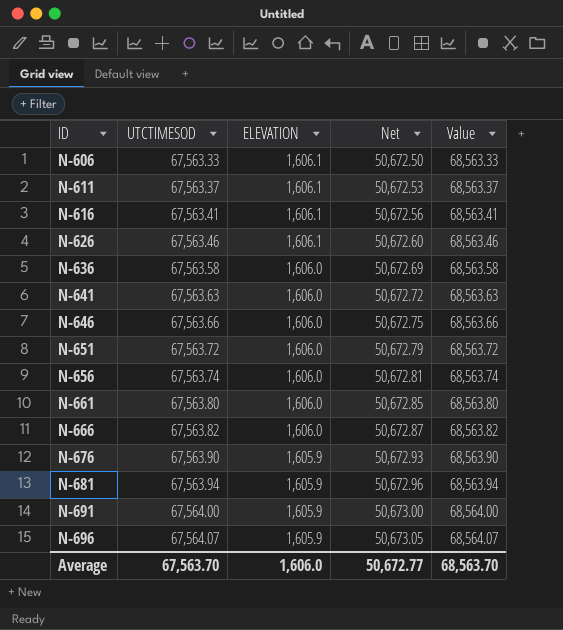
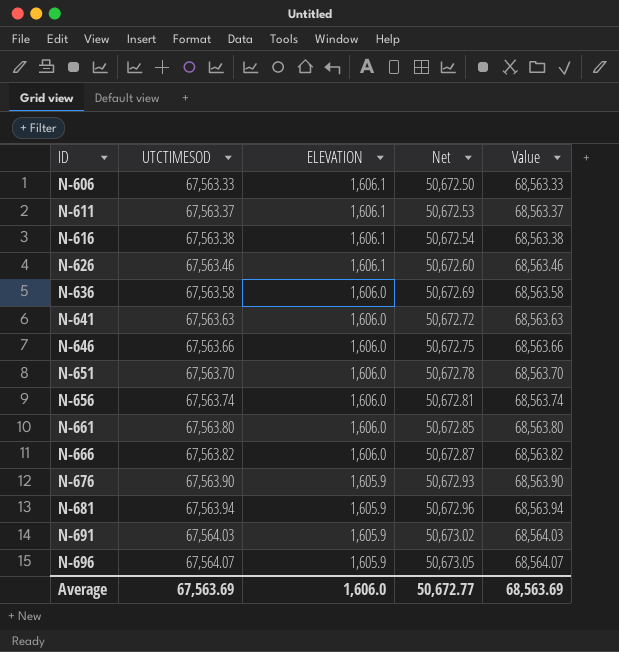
N-616 | UTCTIMESOD: 67,563.41 -> 67,563.38
N-616 | Net: 50,672.56 -> 50,672.54
N-616 | Value: 68,563.41 -> 68,563.38
N-651 | UTCTIMESOD: 67,563.72 -> 67,563.70
N-651 | Net: 50,672.79 -> 50,672.78
N-651 | Value: 68,563.72 -> 68,563.70
N-691 | UTCTIMESOD: 67,564.00 -> 67,564.03
N-691 | Net: 50,673.00 -> 50,673.02
N-691 | Value: 68,564.00 -> 68,564.03
Average | UTCTIMESOD: 67,563.70 -> 67,563.69
Average | Value: 68,563.70 -> 68,563.69

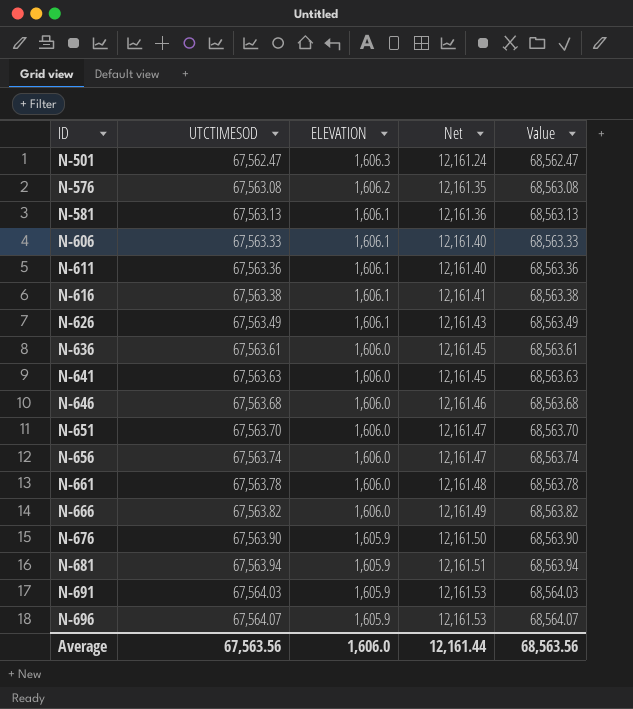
column Net | formula: [UTCTIMESOD] * 0.75 -> [UTCTIMESOD] * 0.18
row N-501: none -> 67,562.47 | 1,606.3 | 12,161.24 | 68,562.47
row N-576: none -> 67,563.08 | 1,606.2 | 12,161.35 | 68,563.08
row N-581: none -> 67,563.13 | 1,606.1 | 12,161.36 | 68,563.13
N-611 | UTCTIMESOD: 67,563.37 -> 67,563.36
N-611 | Value: 68,563.37 -> 68,563.36
N-626 | UTCTIMESOD: 67,563.46 -> 67,563.49
N-626 | Value: 68,563.46 -> 68,563.49
N-636 | UTCTIMESOD: 67,563.58 -> 67,563.61
N-636 | Value: 68,563.58 -> 68,563.61
N-646 | UTCTIMESOD: 67,563.66 -> 67,563.68
N-646 | Value: 68,563.66 -> 68,563.68
N-661 | UTCTIMESOD: 67,563.80 -> 67,563.78
N-661 | Value: 68,563.80 -> 68,563.78
Average | UTCTIMESOD: 67,563.69 -> 67,563.56
Average | Net: 50,672.77 -> 12,161.44
Average | Value: 68,563.69 -> 68,563.56

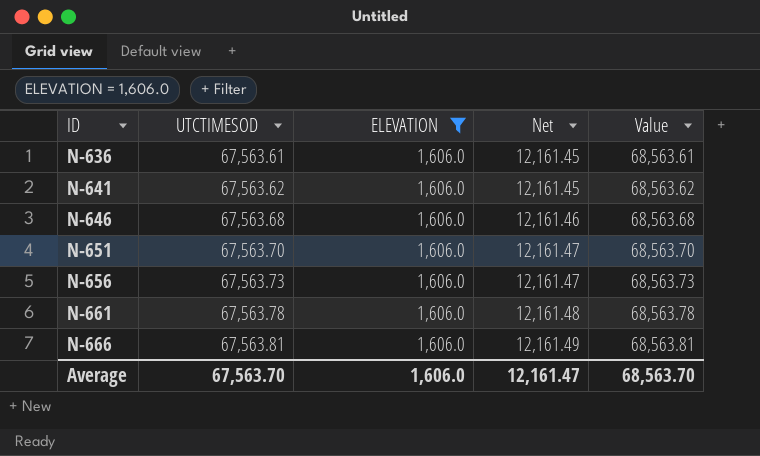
filter: none -> ELEVATION = 1,606.0
N-641 | UTCTIMESOD: 67,563.63 -> 67,563.62
N-641 | Value: 68,563.63 -> 68,563.62
N-656 | UTCTIMESOD: 67,563.74 -> 67,563.73
N-656 | Value: 68,563.74 -> 68,563.73
N-666 | UTCTIMESOD: 67,563.82 -> 67,563.81
N-666 | Value: 68,563.82 -> 68,563.81
Average | UTCTIMESOD: 67,563.56 -> 67,563.70
Average | Net: 12,161.44 -> 12,161.47
Average | Value: 68,563.56 -> 68,563.70

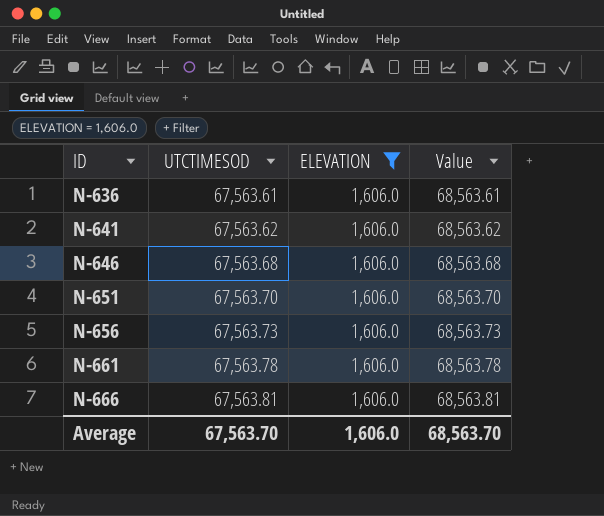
column Net | formula: [UTCTIMESOD] * 0.18 -> none

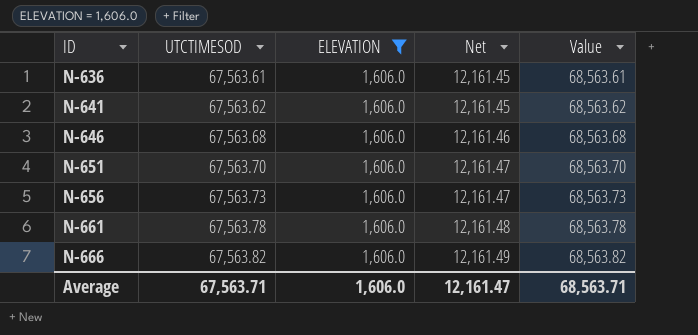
column Net | formula: none -> [UTCTIMESOD] * 0.18
N-666 | UTCTIMESOD: 67,563.81 -> 67,563.82
N-666 | Value: 68,563.81 -> 68,563.82
Average | UTCTIMESOD: 67,563.70 -> 67,563.71
Average | Value: 68,563.70 -> 68,563.71

